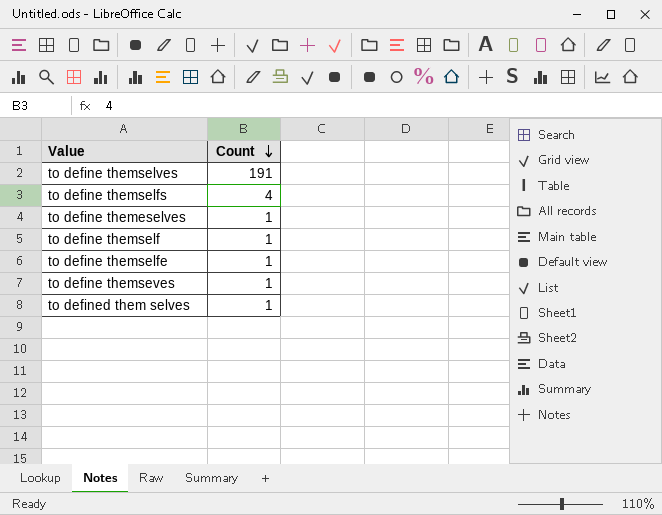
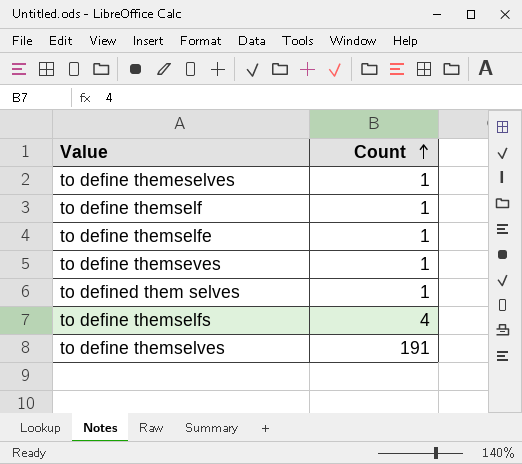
row order: Count descending -> Count ascending

